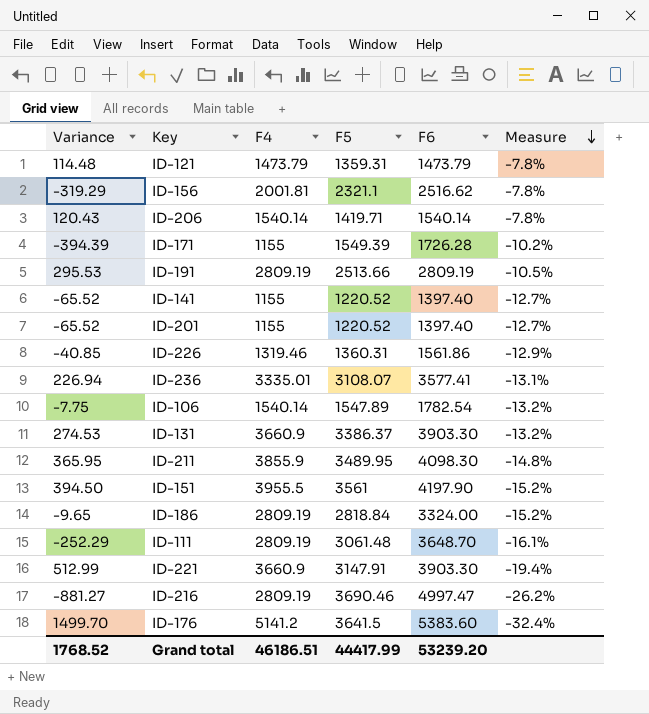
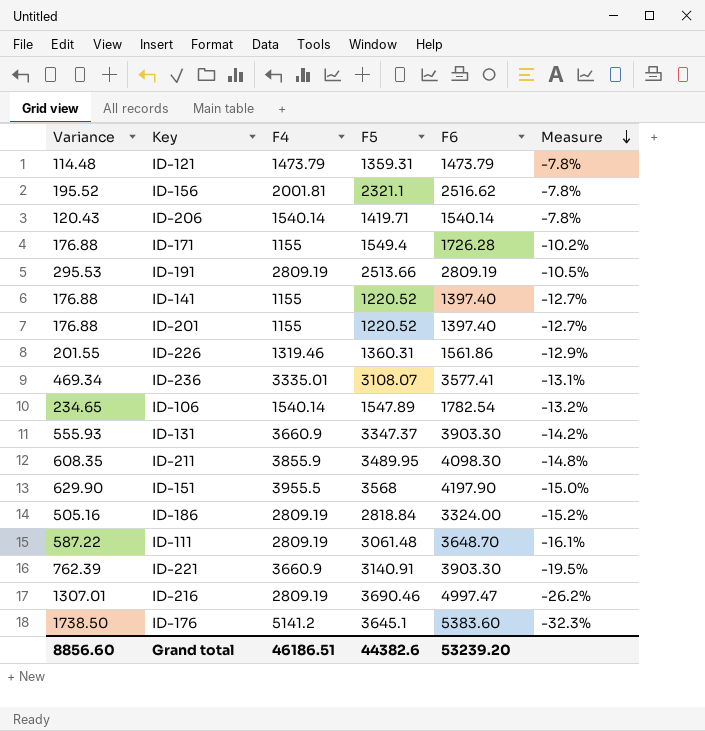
column Variance | formula: [F4] - [F5] -> [F6] - [F5]
ID-171 | F5: 1549.39 -> 1549.4
ID-131 | F5: 3386.37 -> 3347.37
ID-131 | Measure: -13.2% -> -14.2%
ID-151 | F5: 3561 -> 3568
ID-151 | Measure: -15.2% -> -15.0%
ID-221 | F5: 3147.91 -> 3140.91
ID-221 | Measure: -19.4% -> -19.5%
ID-176 | F5: 3641.5 -> 3645.1
ID-176 | Measure: -32.4% -> -32.3%
Grand total | Variance: 1768.52 -> 8856.60
Grand total | F5: 44417.99 -> 44382.6

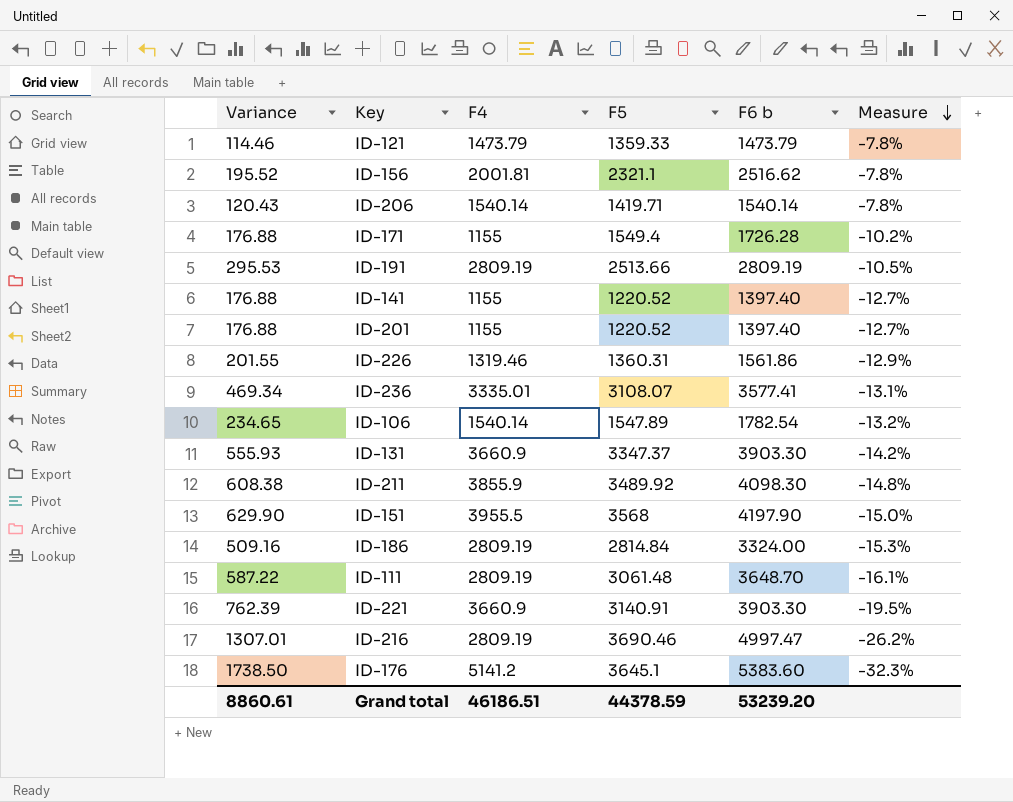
column name: F6 -> F6 b
ID-121 | Variance: 114.48 -> 114.46
ID-121 | F5: 1359.31 -> 1359.33
ID-211 | Variance: 608.35 -> 608.38
ID-211 | F5: 3489.95 -> 3489.92
ID-186 | Variance: 505.16 -> 509.16
ID-186 | F5: 2818.84 -> 2814.84
ID-186 | Measure: -15.2% -> -15.3%
Grand total | Variance: 8856.60 -> 8860.61
Grand total | F5: 44382.6 -> 44378.59

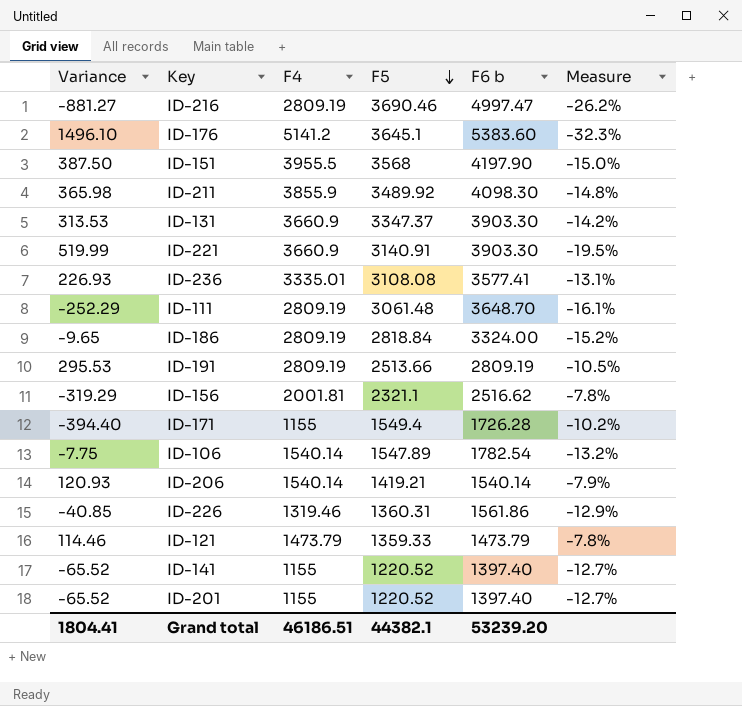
row order: Measure descending -> F5 descending
column Variance | formula: [F6 b] - [F5] -> [F4] - [F5]
ID-236 | F5: 3108.07 -> 3108.08
ID-186 | F5: 2814.84 -> 2818.84
ID-186 | Measure: -15.3% -> -15.2%
ID-206 | F5: 1419.71 -> 1419.21
ID-206 | Measure: -7.8% -> -7.9%
Grand total | Variance: 8860.61 -> 1804.41
Grand total | F5: 44378.59 -> 44382.1

